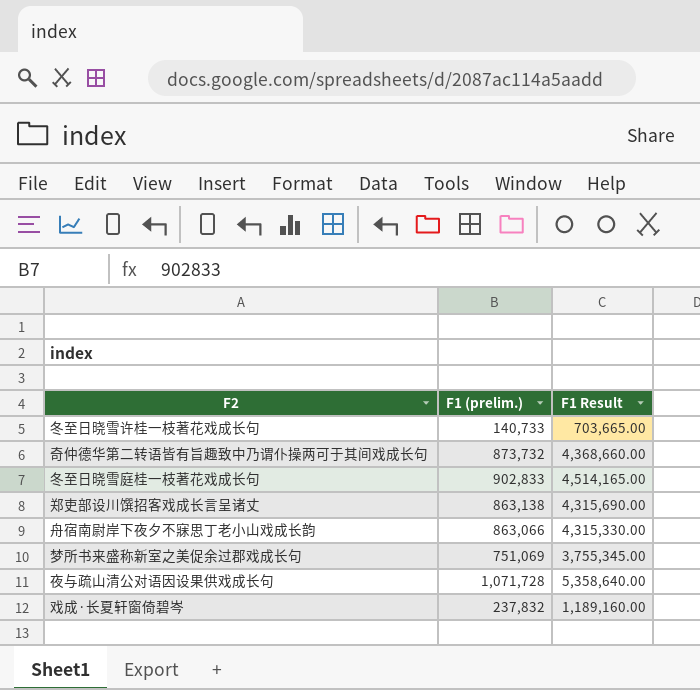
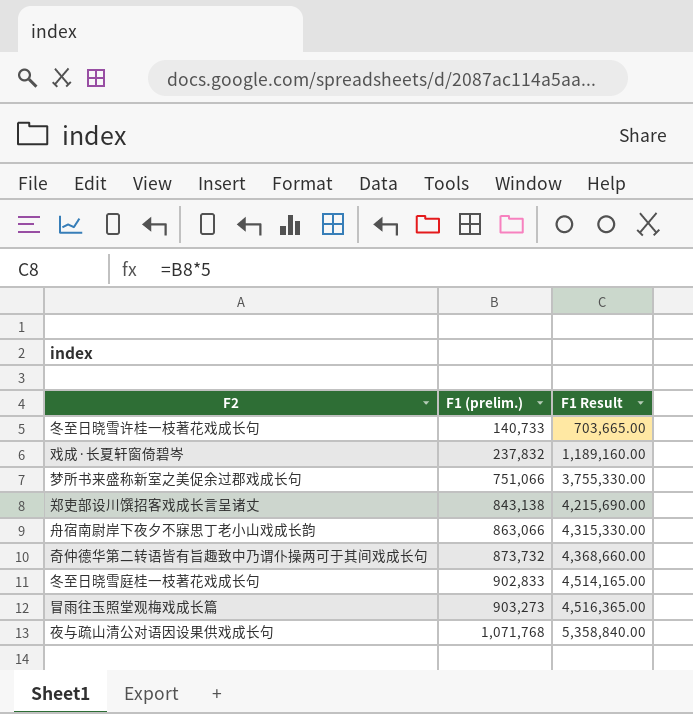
row order: none -> F1 (prelim.) ascending
梦所书来盛称新室之美促余过郡戏成长句 | F1 (prelim.): 751,069 -> 751,066
梦所书来盛称新室之美促余过郡戏成长句 | F1 Result: 3,755,345.00 -> 3,755,330.00
郑吏部设川馔招客戏成长言呈诸丈 | F1 (prelim.): 863,138 -> 843,138
郑吏部设川馔招客戏成长言呈诸丈 | F1 Result: 4,315,690.00 -> 4,215,690.00
row 冒雨往玉照堂观梅戏成长篇: none -> 903,273 | 4,516,365.00
夜与疏山清公对语因设果供戏成长句 | F1 (prelim.): 1,071,728 -> 1,071,768
夜与疏山清公对语因设果供戏成长句 | F1 Result: 5,358,640.00 -> 5,358,840.00

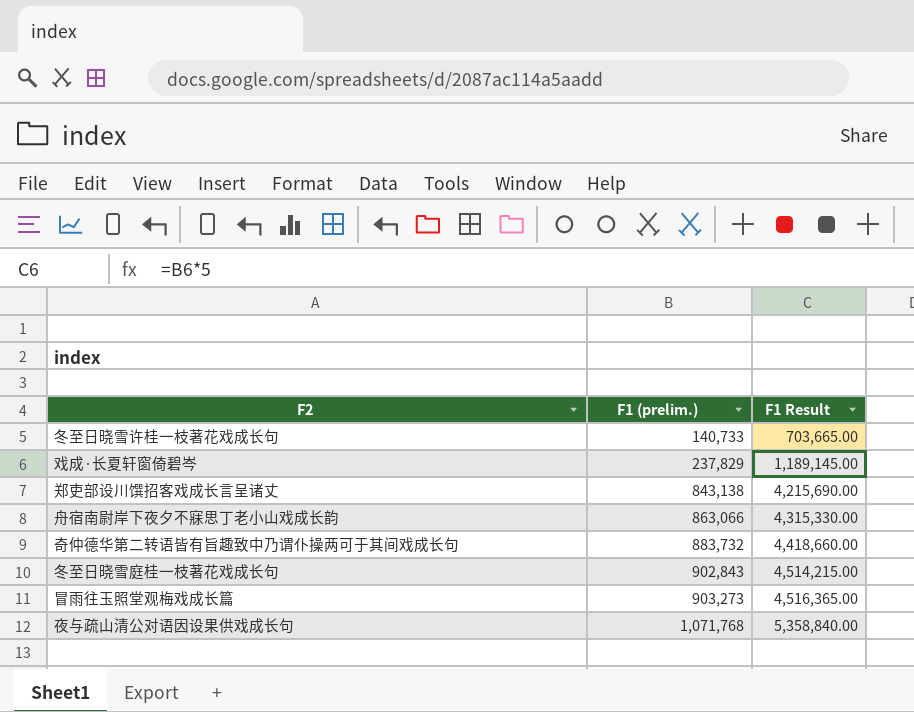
row 梦所书来盛称新室之美促余过郡戏成长句: 751,066 | 3,755,330.00 -> none
戏成·长夏轩窗倚碧岑 | F1 (prelim.): 237,832 -> 237,829
戏成·长夏轩窗倚碧岑 | F1 Result: 1,189,160.00 -> 1,189,145.00
奇仲德华第二转语皆有旨趣致中乃谓仆操两可于其间戏成长句 | F1 (prelim.): 873,732 -> 883,732
奇仲德华第二转语皆有旨趣致中乃谓仆操两可于其间戏成长句 | F1 Result: 4,368,660.00 -> 4,418,660.00
冬至日晓雪庭桂一枝著花戏成长句 | F1 (prelim.): 902,833 -> 902,843
冬至日晓雪庭桂一枝著花戏成长句 | F1 Result: 4,514,165.00 -> 4,514,215.00

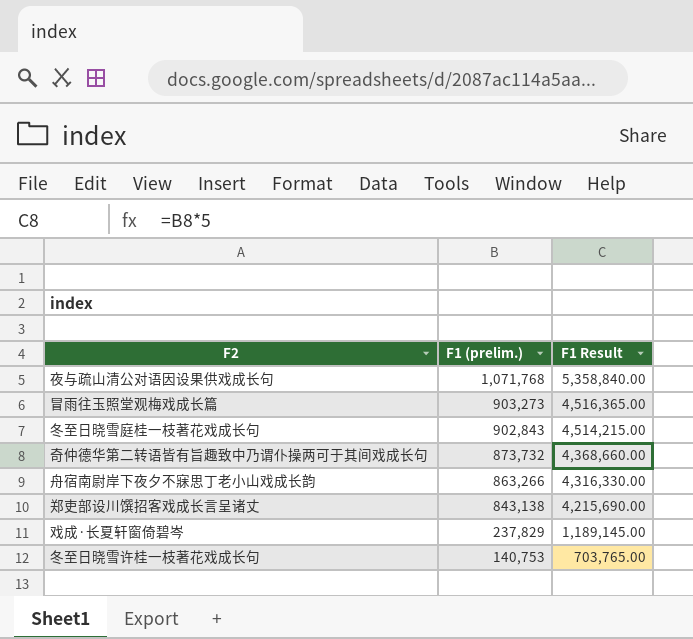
row order: F1 (prelim.) ascending -> F1 (prelim.) descending
奇仲德华第二转语皆有旨趣致中乃谓仆操两可于其间戏成长句 | F1 (prelim.): 883,732 -> 873,732
奇仲德华第二转语皆有旨趣致中乃谓仆操两可于其间戏成长句 | F1 Result: 4,418,660.00 -> 4,368,660.00
舟宿南尉岸下夜夕不寐思丁老小山戏成长韵 | F1 (prelim.): 863,066 -> 863,266
舟宿南尉岸下夜夕不寐思丁老小山戏成长韵 | F1 Result: 4,315,330.00 -> 4,316,330.00
冬至日晓雪许桂一枝著花戏成长句 | F1 (prelim.): 140,733 -> 140,753
冬至日晓雪许桂一枝著花戏成长句 | F1 Result: 703,665.00 -> 703,765.00

